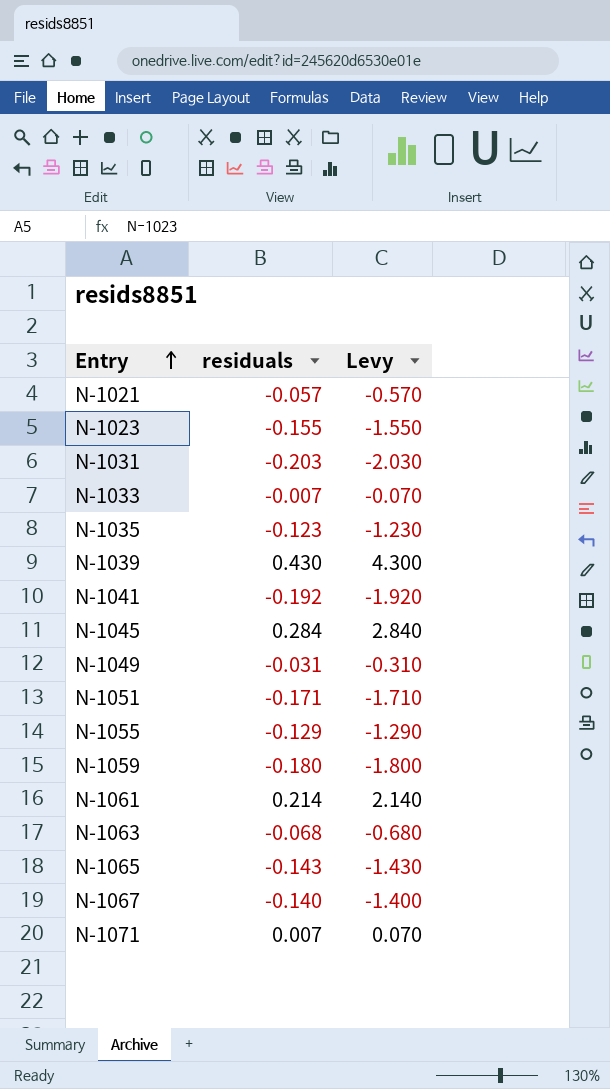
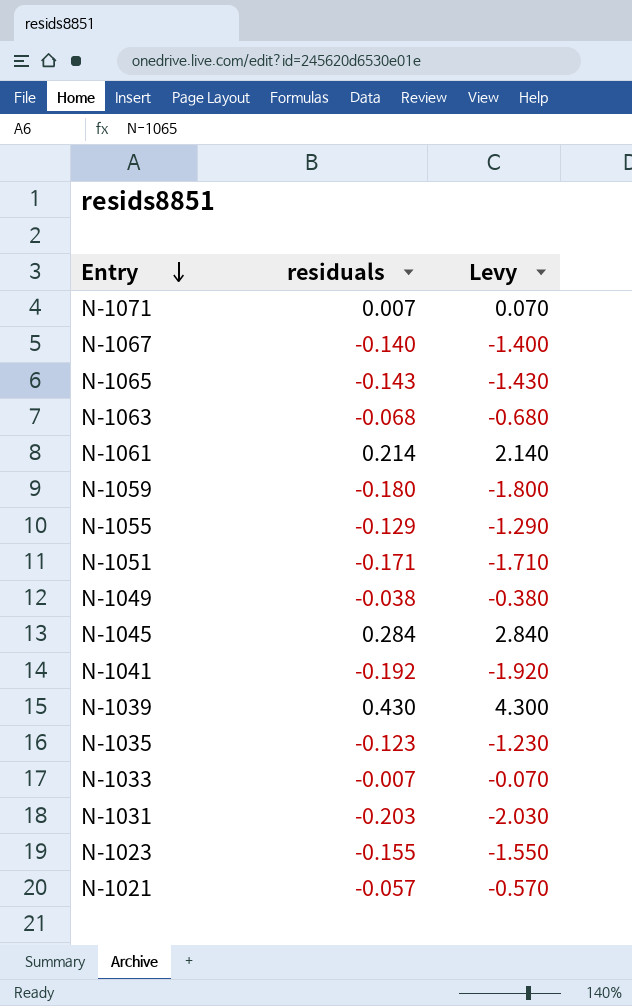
row order: Entry ascending -> Entry descending
N-1049 | residuals: -0.031 -> -0.038
N-1049 | Levy: -0.310 -> -0.380

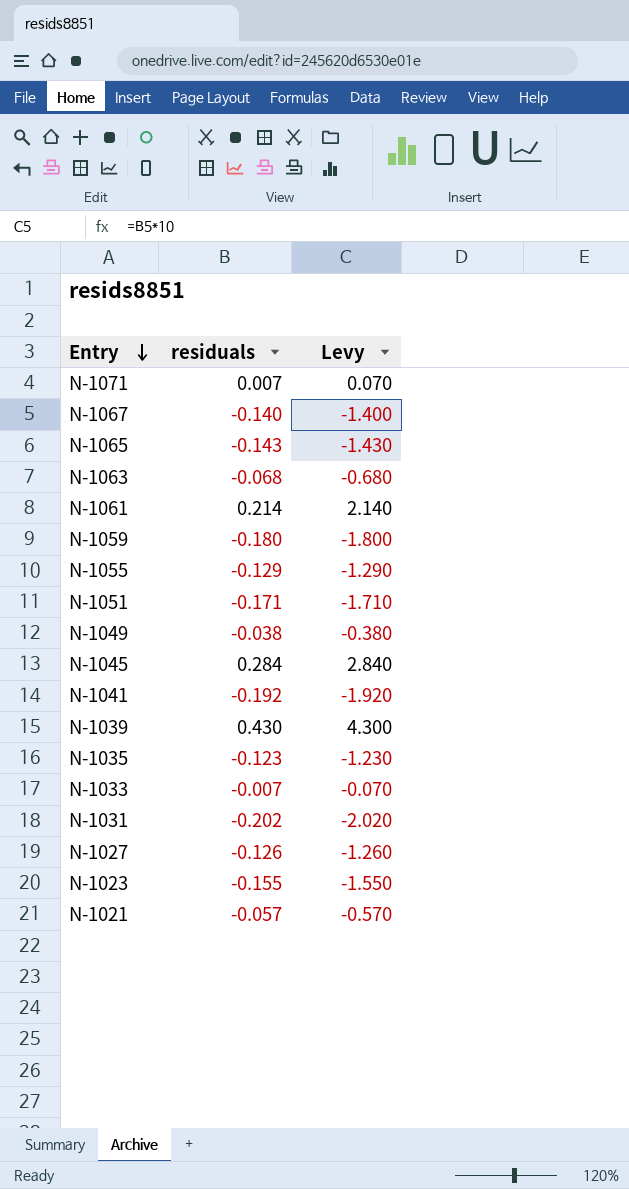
N-1031 | residuals: -0.203 -> -0.202
N-1031 | Levy: -2.030 -> -2.020
row N-1027: none -> -0.126 | -1.260

